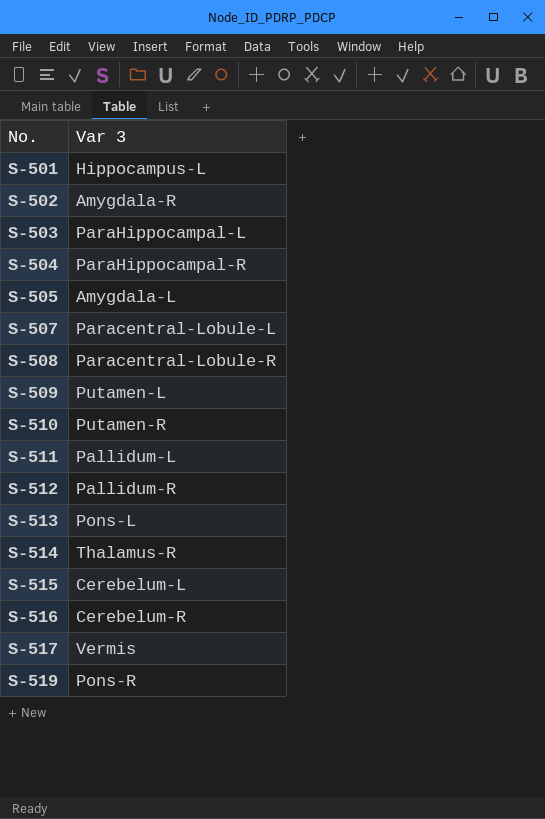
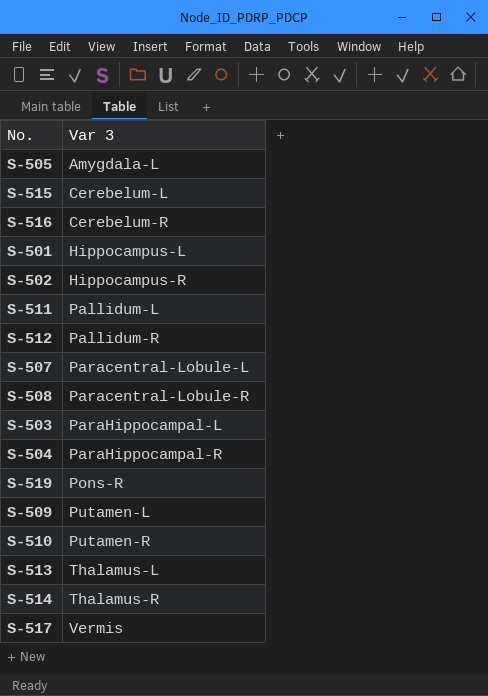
row order: No. ascending -> Var 3 ascending
S-502 | Var 3: Amygdala-R -> Hippocampus-R
S-513 | Var 3: Pons-L -> Thalamus-L

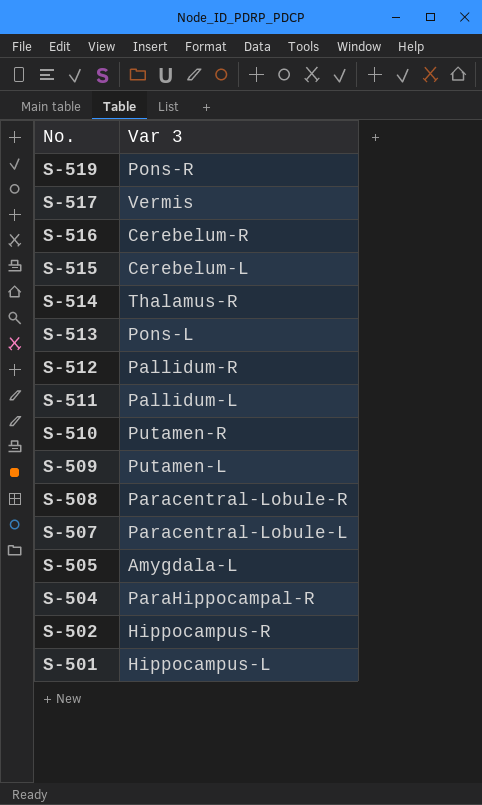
row order: Var 3 ascending -> No. descending
row S-503: ParaHippocampal-L -> none
S-513 | Var 3: Thalamus-L -> Pons-L

